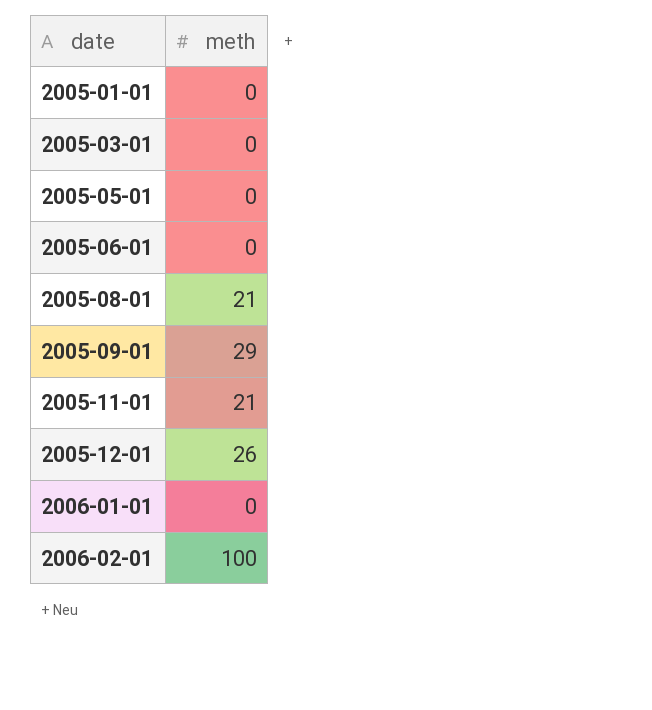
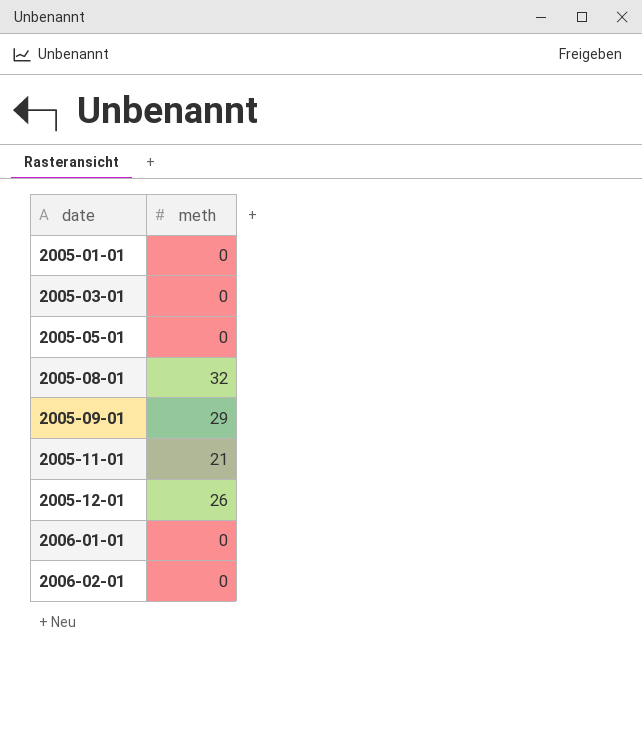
row 2005-06-01: 0 -> none
2005-08-01 | meth: 21 -> 32
2006-02-01 | meth: 100 -> 0

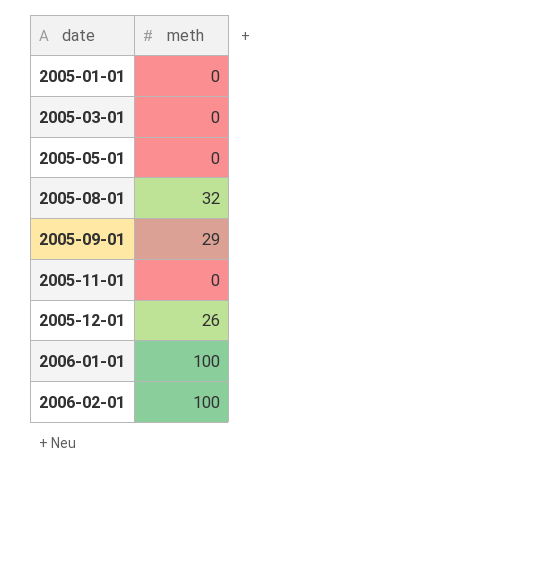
2005-11-01 | meth: 21 -> 0
2006-01-01 | meth: 0 -> 100
2006-02-01 | meth: 0 -> 100

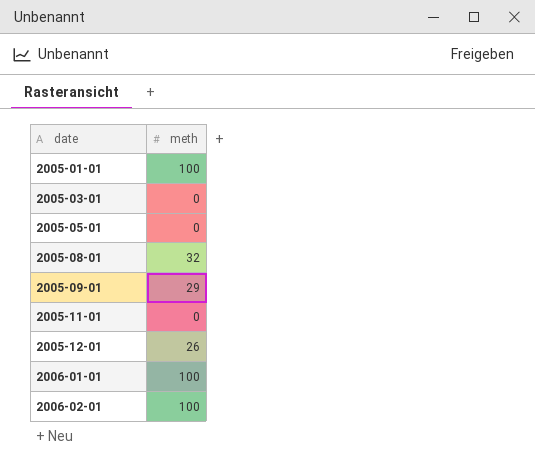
2005-01-01 | meth: 0 -> 100

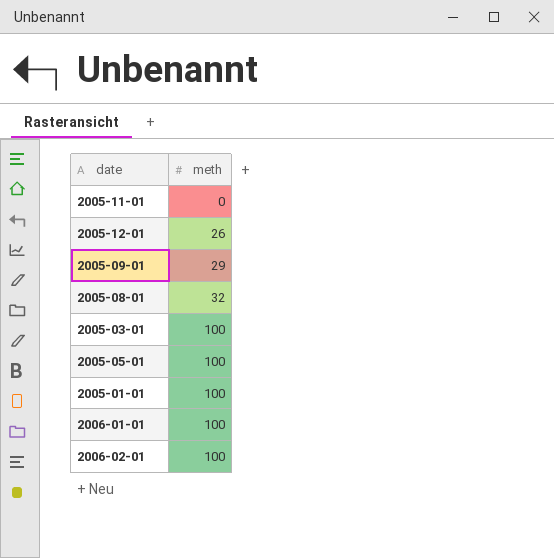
row order: date ascending -> meth ascending
2005-03-01 | meth: 0 -> 100
2005-05-01 | meth: 0 -> 100

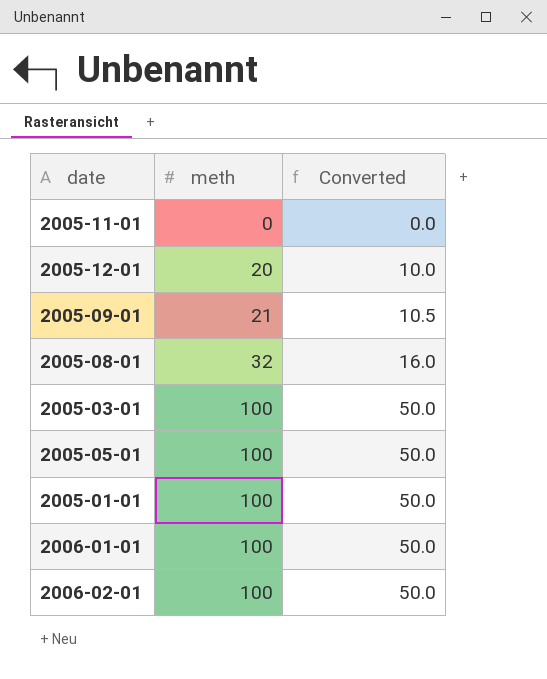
column Converted | formula: none -> [meth] * 0.5
2005-12-01 | meth: 26 -> 20
2005-09-01 | meth: 29 -> 21

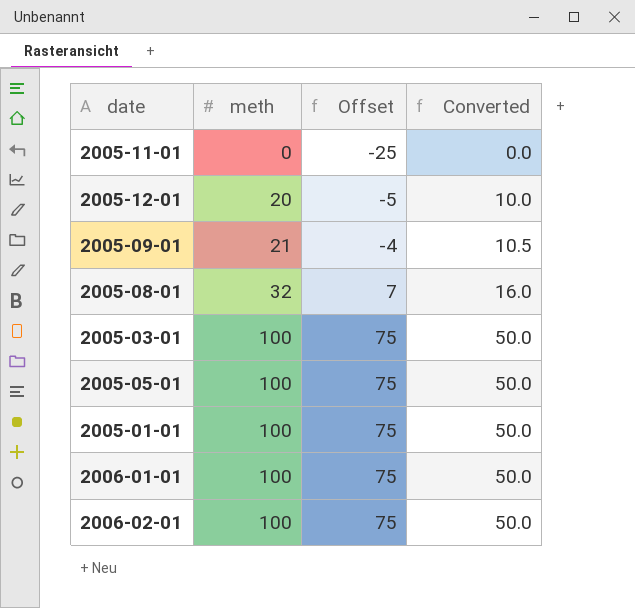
column Offset | formula: none -> [meth] - 25

